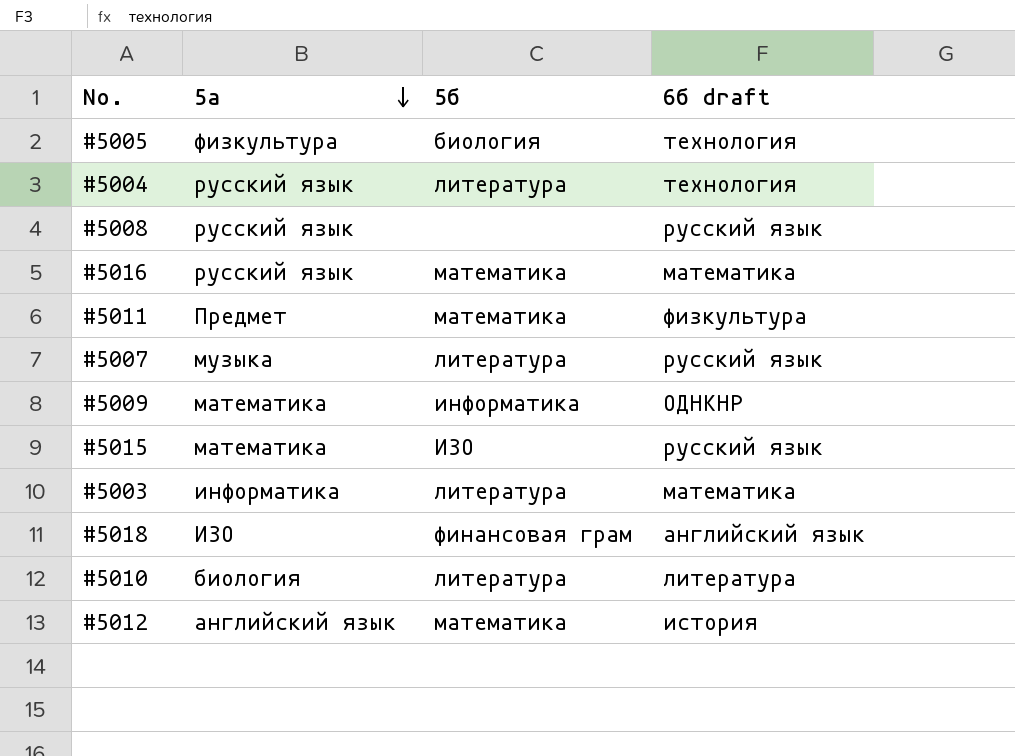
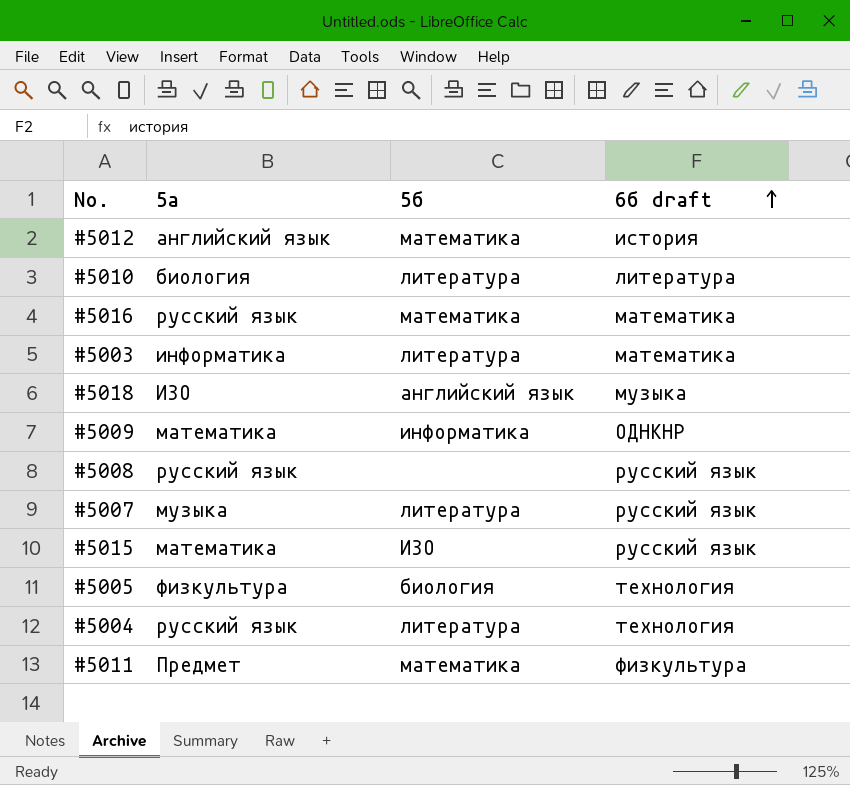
row order: 5а descending -> 6б draft ascending
#5018 | 5б: финансовая грам -> английский язык
#5018 | 6б draft: английский язык -> музыка

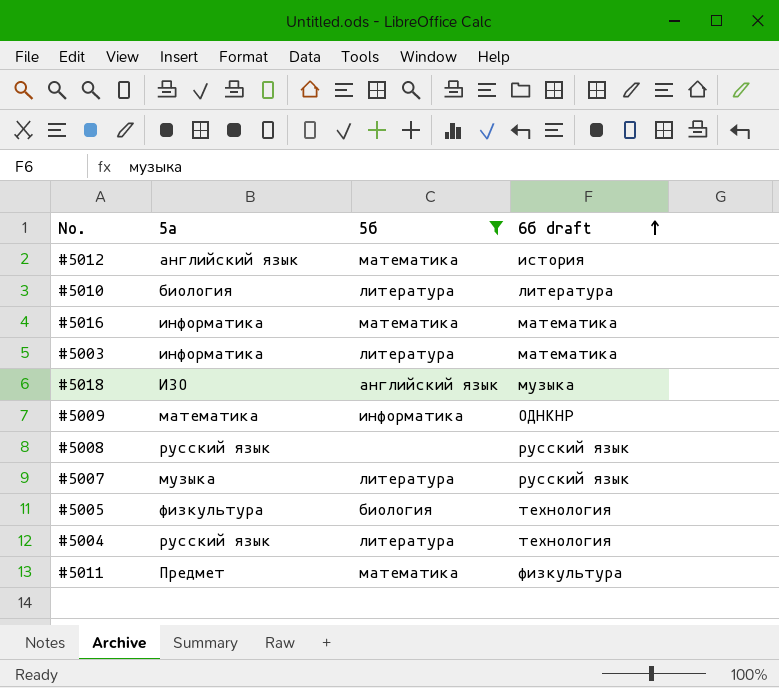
filter: none -> 5б != ИЗО
#5016 | 5а: русский язык -> информатика

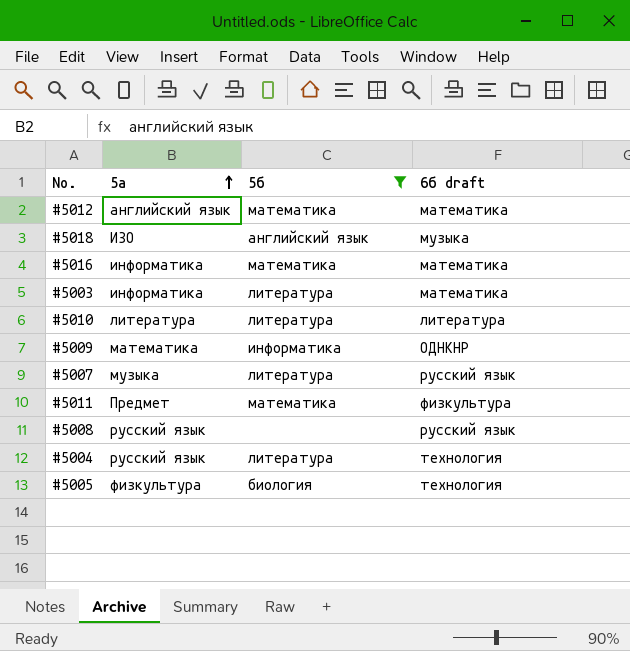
row order: 6б draft ascending -> 5а ascending
#5012 | 6б draft: история -> математика
#5010 | 5а: биология -> литература

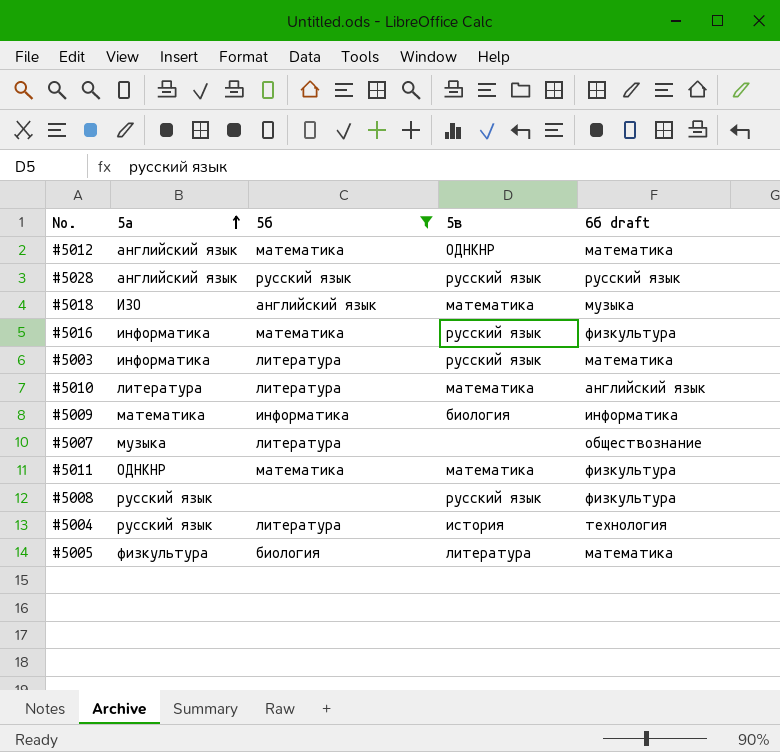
column 5в | position: none -> 4
row #5028: none -> английский язык | русский язык | русский язык | русский язык
#5016 | 6б draft: математика -> физкультура
#5010 | 6б draft: литература -> английский язык
#5009 | 6б draft: ОДНКНР -> информатика
#5007 | 6б draft: русский язык -> обществознание
#5011 | 5а: Предмет -> ОДНКНР
#5008 | 6б draft: русский язык -> физкультура
#5005 | 6б draft: технология -> математика

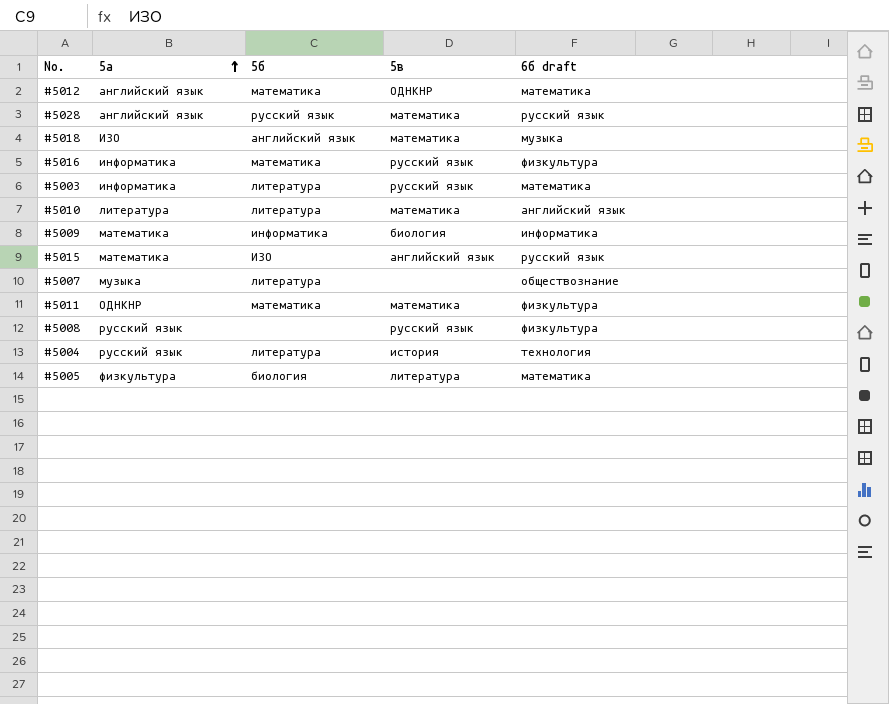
filter: 5б != ИЗО -> none
#5028 | 5в: русский язык -> математика

